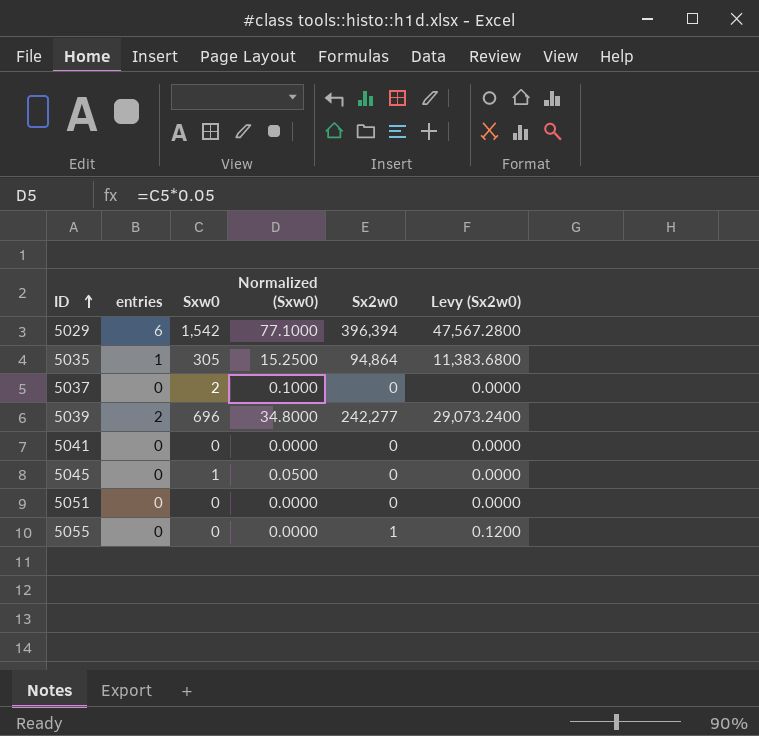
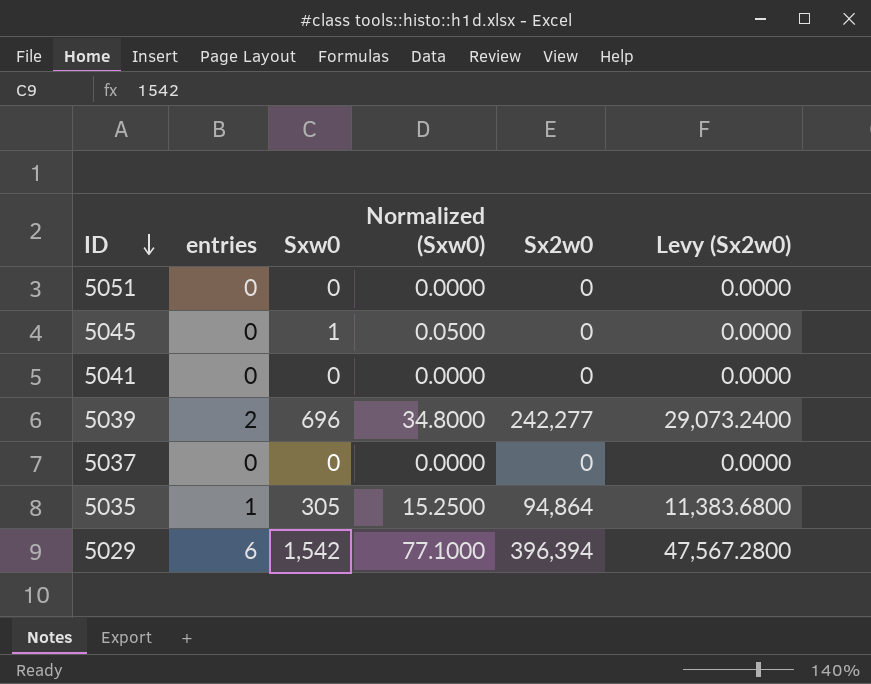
row order: ID ascending -> ID descending
row 5055: 0 | 0 | 0.0000 | 1 | 0.1200 -> none
5037 | Sxw0: 2 -> 0
5037 | Normalized (Sxw0): 0.1000 -> 0.0000

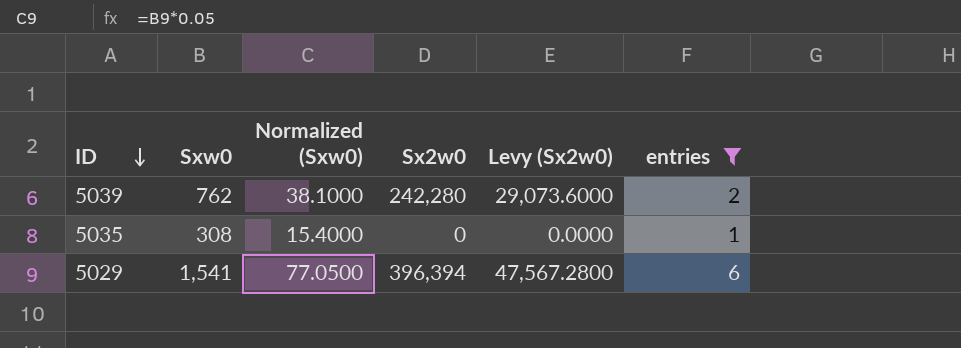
filter: none -> entries != 0
column entries | position: 2 -> 6
5039 | Sxw0: 696 -> 762
5039 | Normalized (Sxw0): 34.8000 -> 38.1000
5039 | Sx2w0: 242,277 -> 242,280
5039 | Levy (Sx2w0): 29,073.2400 -> 29,073.6000
5035 | Sxw0: 305 -> 308
5035 | Normalized (Sxw0): 15.2500 -> 15.4000
5035 | Sx2w0: 94,864 -> 0
5035 | Levy (Sx2w0): 11,383.6800 -> 0.0000
5029 | Sxw0: 1,542 -> 1,541
5029 | Normalized (Sxw0): 77.1000 -> 77.0500

